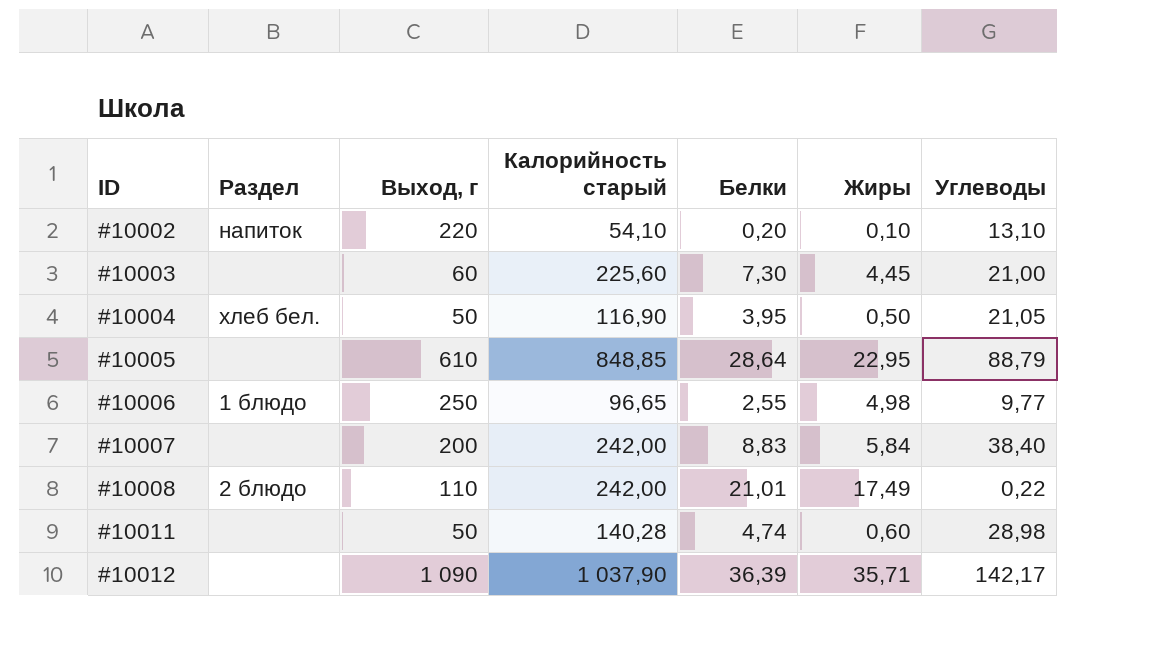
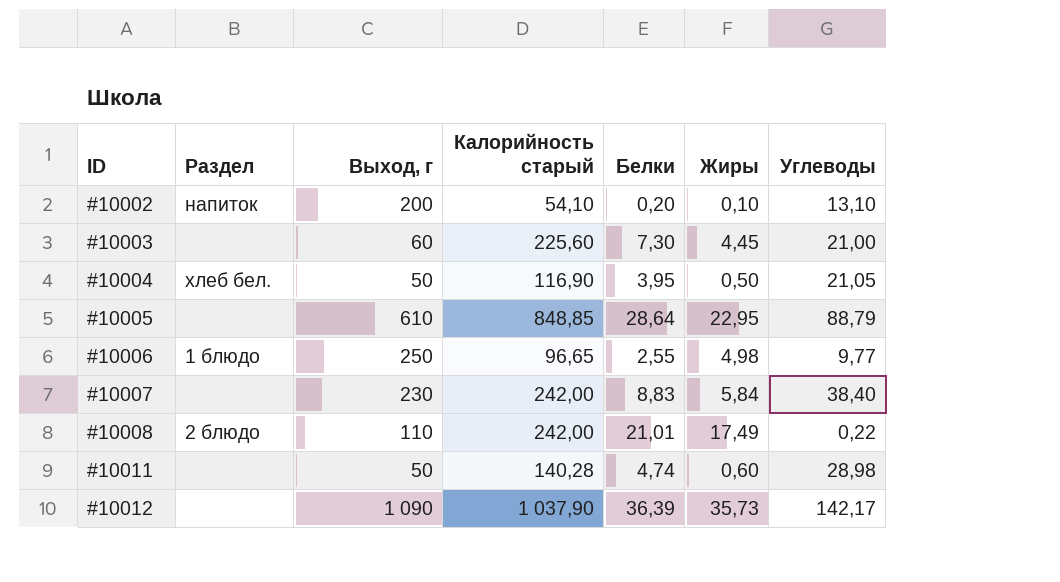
#10002 | Выход, г: 220 -> 200
#10007 | Выход, г: 200 -> 230
#10012 | Жиры: 35,71 -> 35,73

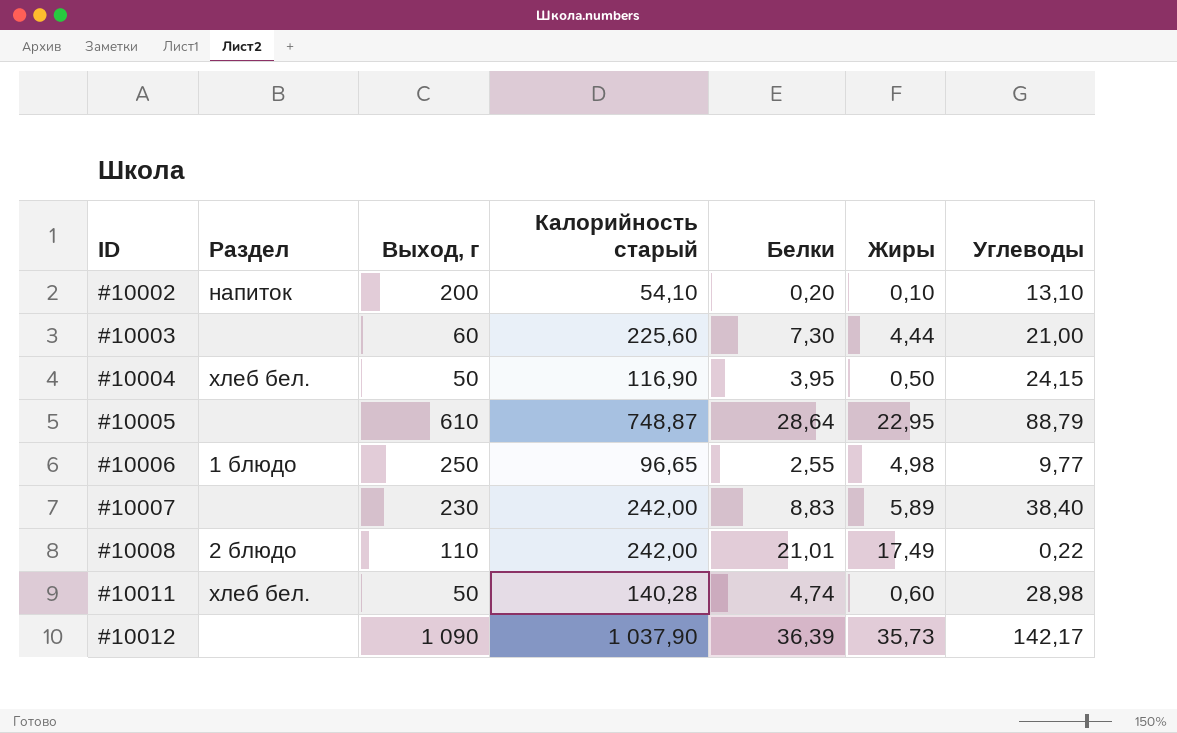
#10003 | Жиры: 4,45 -> 4,44
#10004 | Углеводы: 21,05 -> 24,15
#10005 | Калорийность старый: 848,85 -> 748,87
#10007 | Жиры: 5,84 -> 5,89
#10011 | Раздел: none -> хлеб бел.

